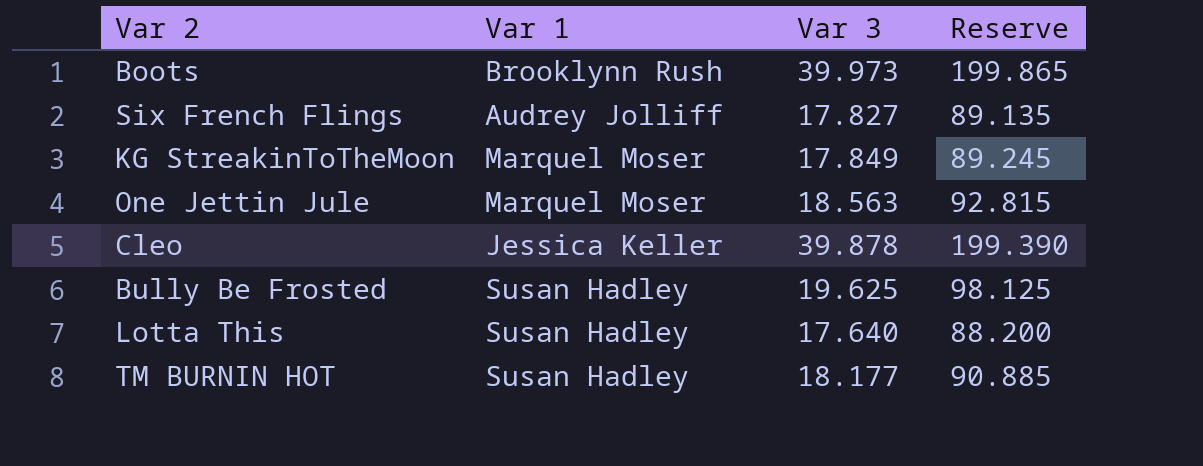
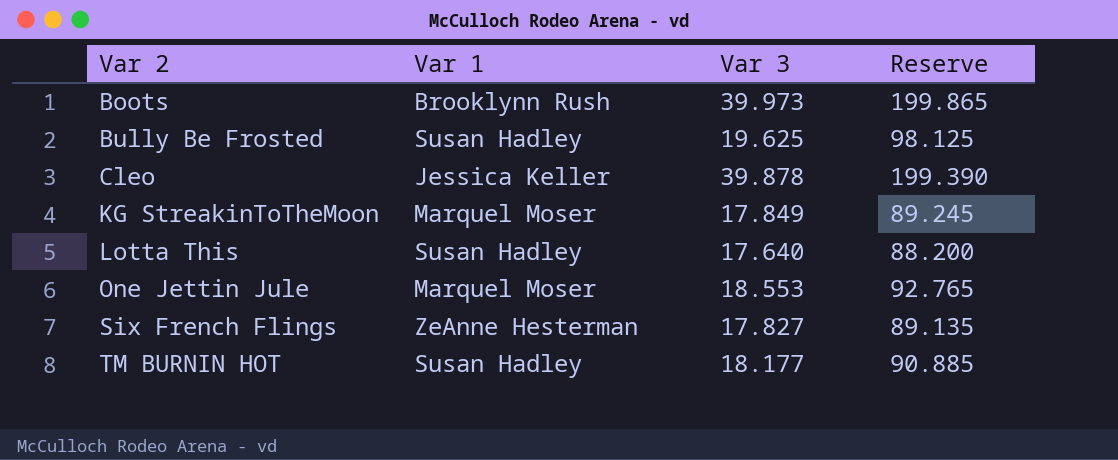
row order: none -> Var 2 ascending
One Jettin Jule | Var 3: 18.563 -> 18.553
One Jettin Jule | Reserve: 92.815 -> 92.765
Six French Flings | Var 1: Audrey Jolliff -> ZeAnne Hesterman

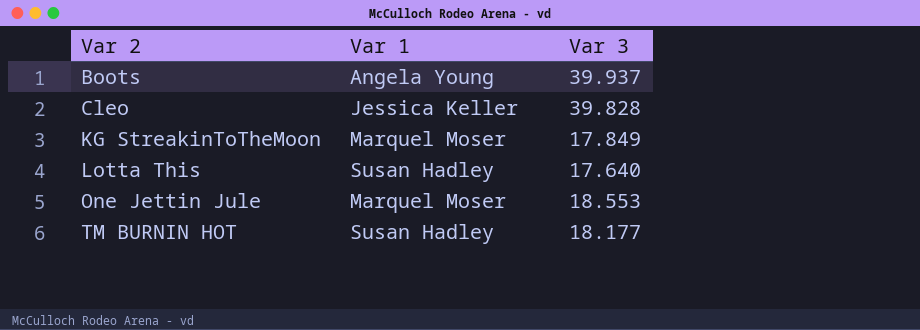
column Reserve | formula: [Var 3] * 5 -> none
row Bully Be Frosted: Susan Hadley | 19.625 | 98.125 -> none
row Six French Flings: ZeAnne Hesterman | 17.827 | 89.135 -> none
Boots | Var 1: Brooklynn Rush -> Angela Young
Boots | Var 3: 39.973 -> 39.937
Cleo | Var 3: 39.878 -> 39.828

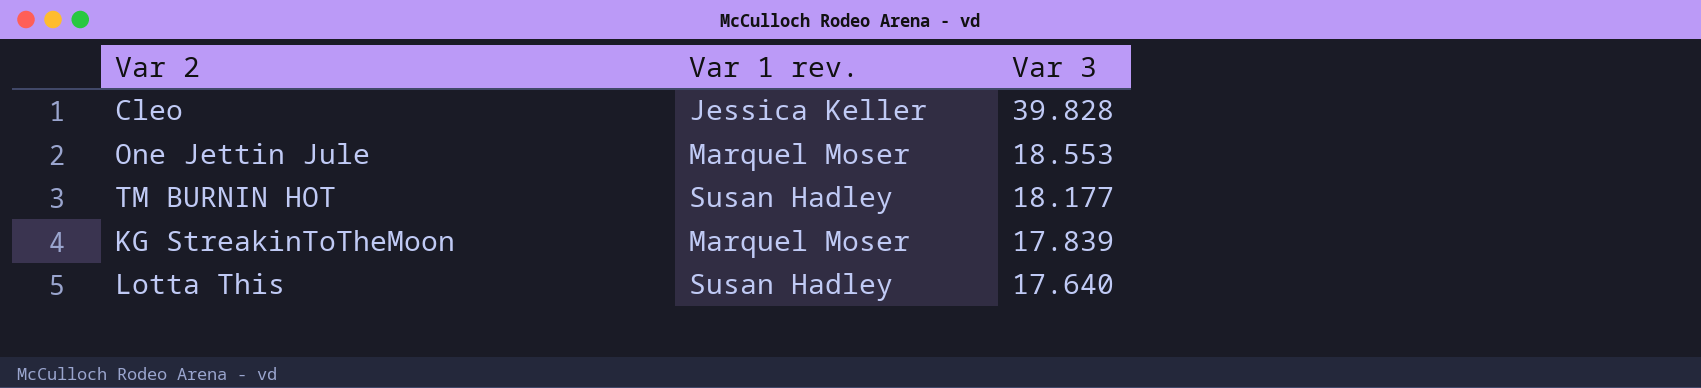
row order: Var 2 ascending -> Var 3 descending
column name: Var 1 -> Var 1 rev.
row Boots: Angela Young | 39.937 -> none
KG StreakinToTheMoon | Var 3: 17.849 -> 17.839

